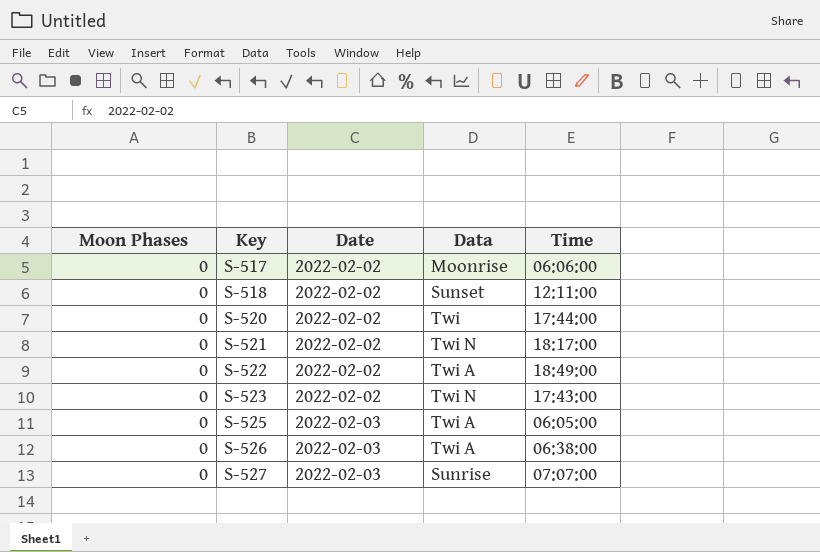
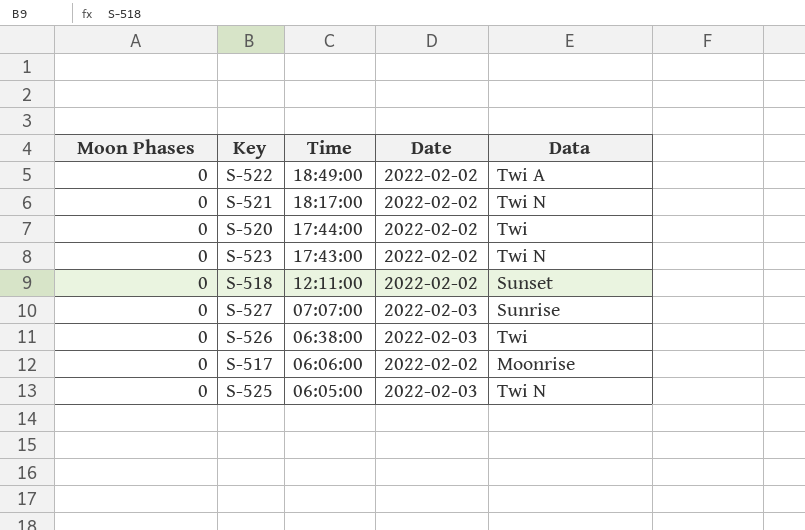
row order: Key ascending -> Time descending
column Time | position: 5 -> 3
S-526 | Data: Twi A -> Twi
S-525 | Data: Twi A -> Twi N

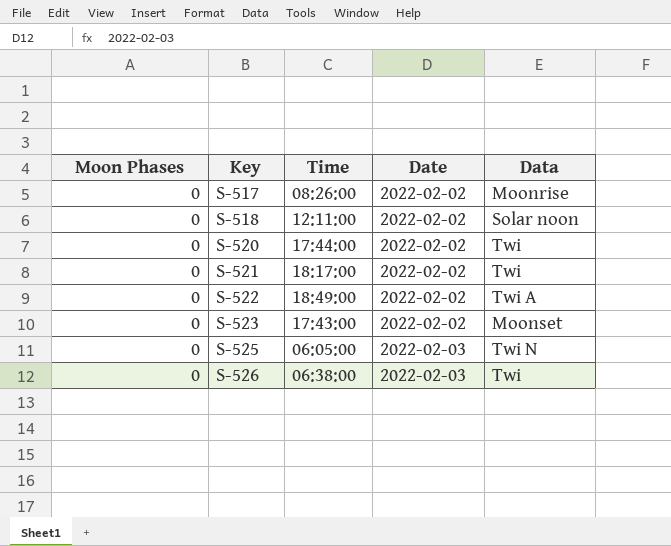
row order: Time descending -> Key ascending
row S-527: 0 | 07:07:00 | 2022-02-03 | Sunrise -> none
S-517 | Time: 06:06:00 -> 08:26:00
S-518 | Data: Sunset -> Solar noon
S-521 | Data: Twi N -> Twi
S-523 | Data: Twi N -> Moonset

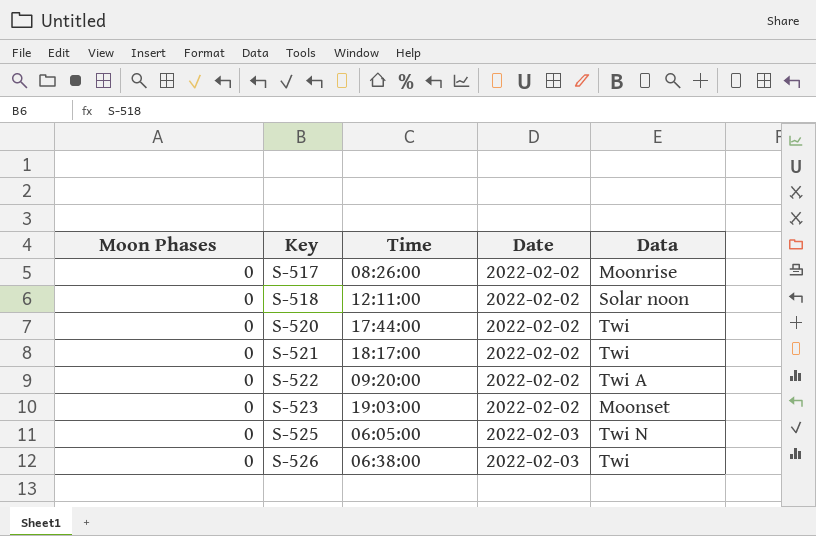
S-522 | Time: 18:49:00 -> 09:20:00
S-523 | Time: 17:43:00 -> 19:03:00

